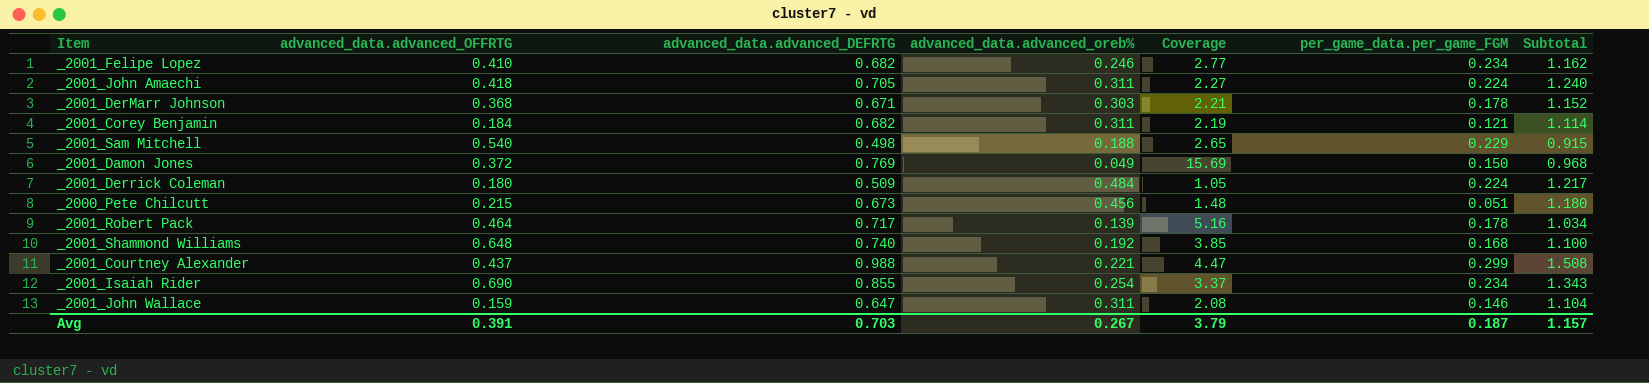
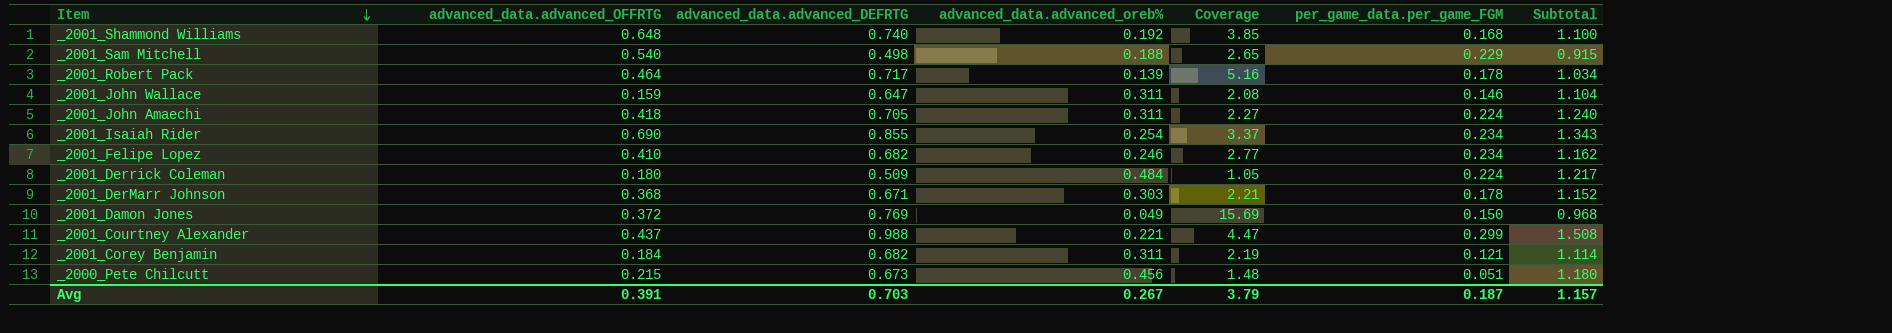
row order: none -> Item descending

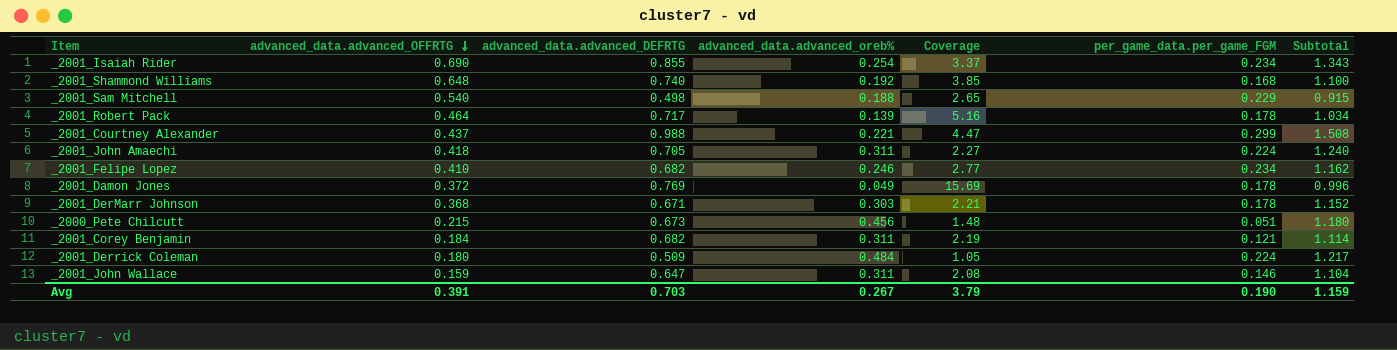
row order: Item descending -> advanced_data.advanced_OFFRTG descending
_2001_Damon Jones | per_game_data.per_game_FGM: 0.150 -> 0.178
_2001_Damon Jones | Subtotal: 0.968 -> 0.996
Avg | per_game_data.per_game_FGM: 0.187 -> 0.190
Avg | Subtotal: 1.157 -> 1.159

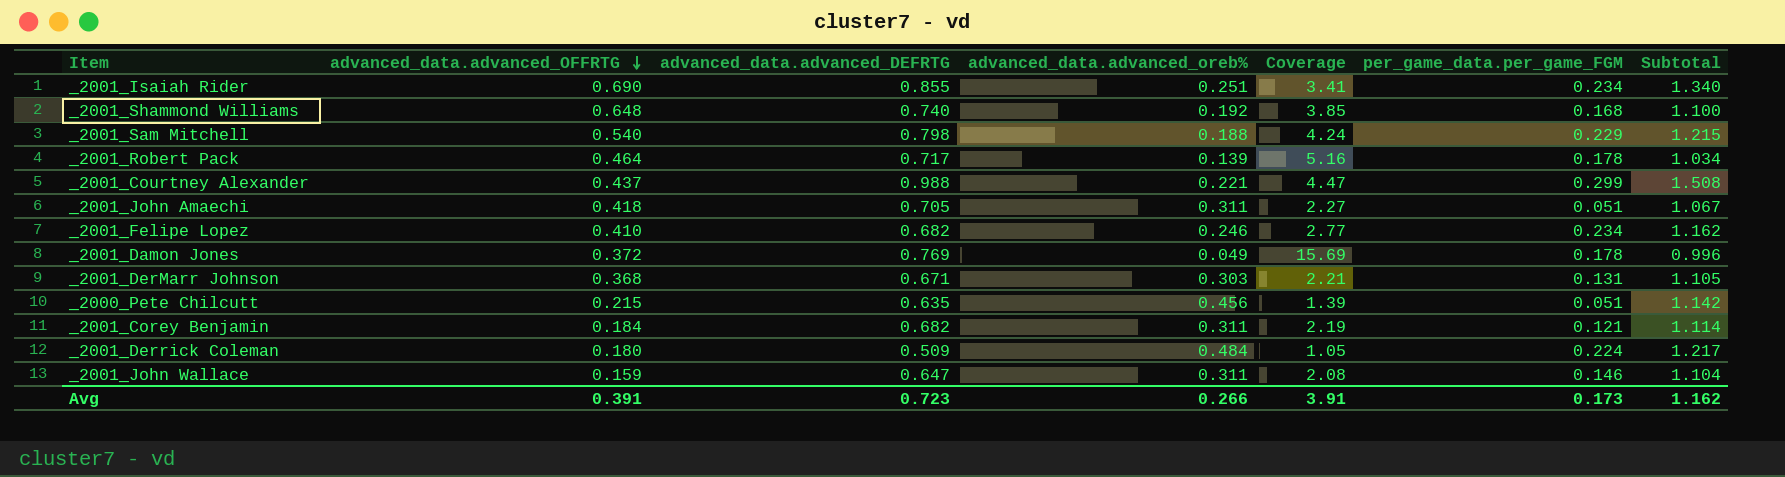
_2001_Isaiah Rider | advanced_data.advanced_oreb%: 0.254 -> 0.251
_2001_Isaiah Rider | Coverage: 3.37 -> 3.41
_2001_Isaiah Rider | Subtotal: 1.343 -> 1.340
_2001_Sam Mitchell | advanced_data.advanced_DEFRTG: 0.498 -> 0.798
_2001_Sam Mitchell | Coverage: 2.65 -> 4.24
_2001_Sam Mitchell | Subtotal: 0.915 -> 1.215
_2001_John Amaechi | per_game_data.per_game_FGM: 0.224 -> 0.051
_2001_John Amaechi | Subtotal: 1.240 -> 1.067
_2001_DerMarr Johnson | per_game_data.per_game_FGM: 0.178 -> 0.131
_2001_DerMarr Johnson | Subtotal: 1.152 -> 1.105
_2000_Pete Chilcutt | advanced_data.advanced_DEFRTG: 0.673 -> 0.635
_2000_Pete Chilcutt | Coverage: 1.48 -> 1.39
_2000_Pete Chilcutt | Subtotal: 1.180 -> 1.142
Avg | advanced_data.advanced_DEFRTG: 0.703 -> 0.723
Avg | advanced_data.advanced_oreb%: 0.267 -> 0.266
Avg | Coverage: 3.79 -> 3.91
Avg | per_game_data.per_game_FGM: 0.190 -> 0.173
Avg | Subtotal: 1.159 -> 1.162

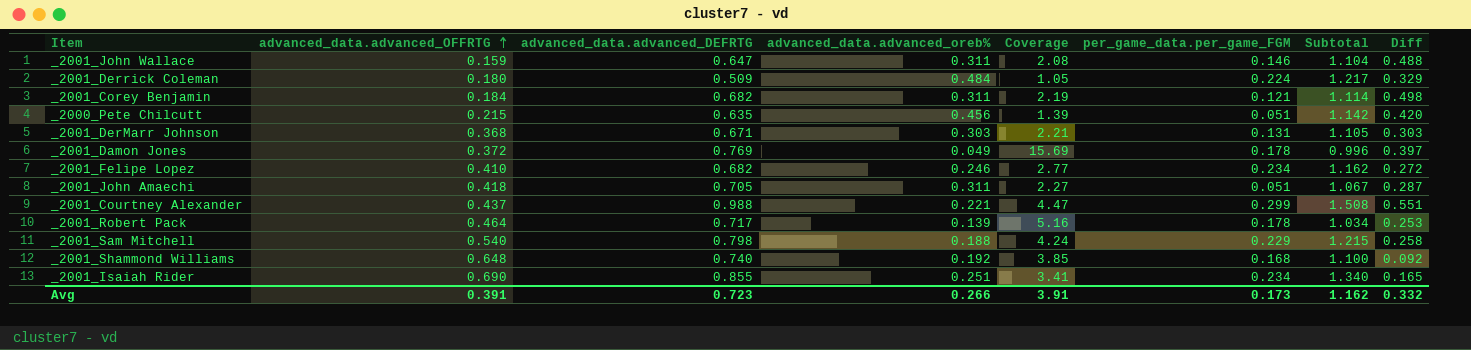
row order: advanced_data.advanced_OFFRTG descending -> advanced_data.advanced_OFFRTG ascending
column Diff | formula: none -> [advanced_data.advanced_DEFRTG] - [advanced_data.advanced_OFFRTG]

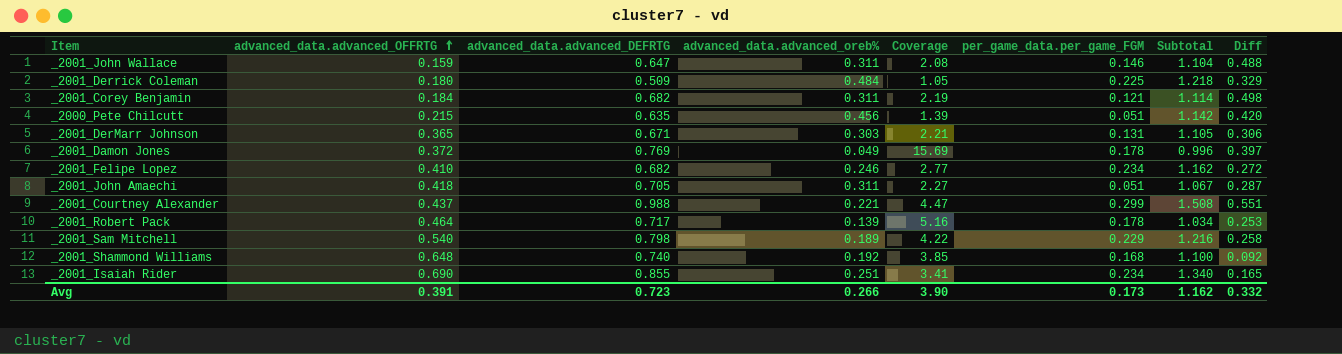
_2001_Derrick Coleman | per_game_data.per_game_FGM: 0.224 -> 0.225
_2001_Derrick Coleman | Subtotal: 1.217 -> 1.218
_2001_DerMarr Johnson | advanced_data.advanced_OFFRTG: 0.368 -> 0.365
_2001_DerMarr Johnson | Diff: 0.303 -> 0.306
_2001_Sam Mitchell | advanced_data.advanced_oreb%: 0.188 -> 0.189
_2001_Sam Mitchell | Coverage: 4.24 -> 4.22
_2001_Sam Mitchell | Subtotal: 1.215 -> 1.216
Avg | Coverage: 3.91 -> 3.90

